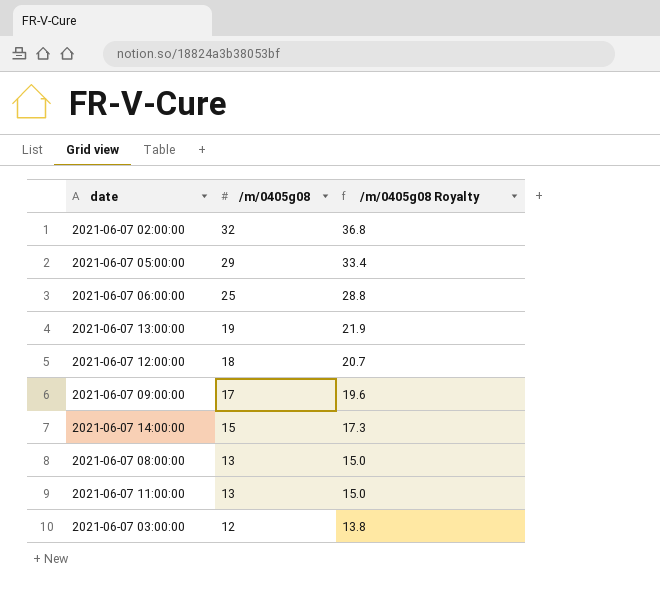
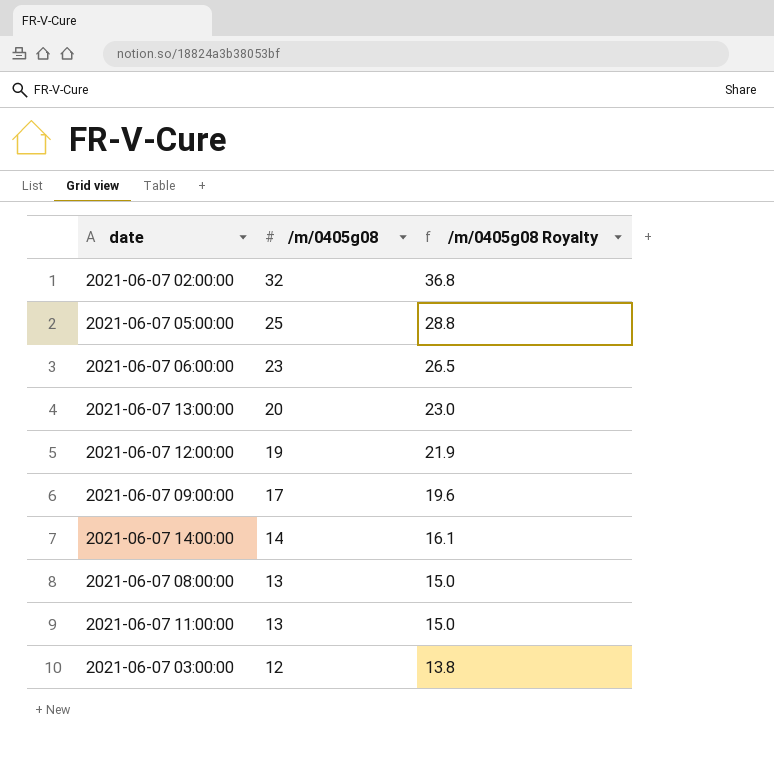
2021-06-07 05:00:00 | /m/0405g08: 29 -> 25
2021-06-07 05:00:00 | /m/0405g08 Royalty: 33.4 -> 28.8
2021-06-07 06:00:00 | /m/0405g08: 25 -> 23
2021-06-07 06:00:00 | /m/0405g08 Royalty: 28.8 -> 26.5
2021-06-07 13:00:00 | /m/0405g08: 19 -> 20
2021-06-07 13:00:00 | /m/0405g08 Royalty: 21.9 -> 23.0
2021-06-07 12:00:00 | /m/0405g08: 18 -> 19
2021-06-07 12:00:00 | /m/0405g08 Royalty: 20.7 -> 21.9
2021-06-07 14:00:00 | /m/0405g08: 15 -> 14
2021-06-07 14:00:00 | /m/0405g08 Royalty: 17.3 -> 16.1

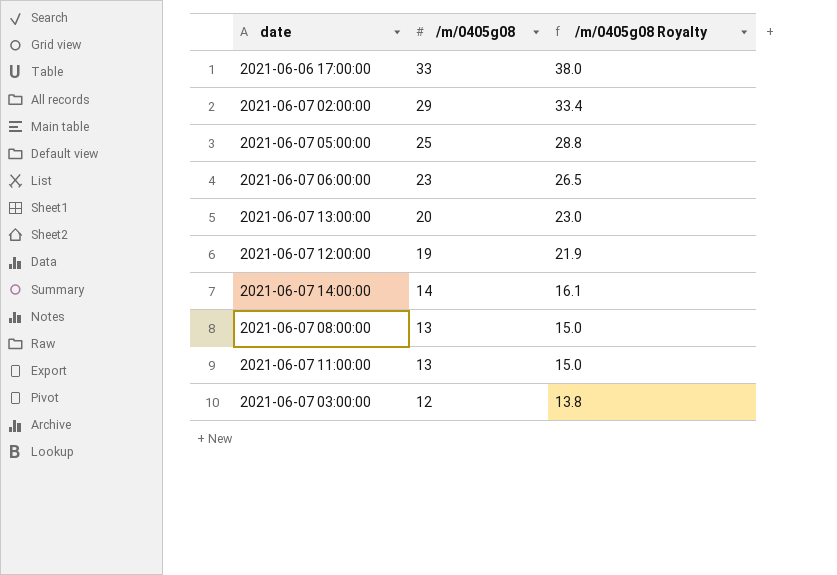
row 2021-06-07 09:00:00: 17 | 19.6 -> none
row 2021-06-06 17:00:00: none -> 33 | 38.0
2021-06-07 02:00:00 | /m/0405g08: 32 -> 29
2021-06-07 02:00:00 | /m/0405g08 Royalty: 36.8 -> 33.4

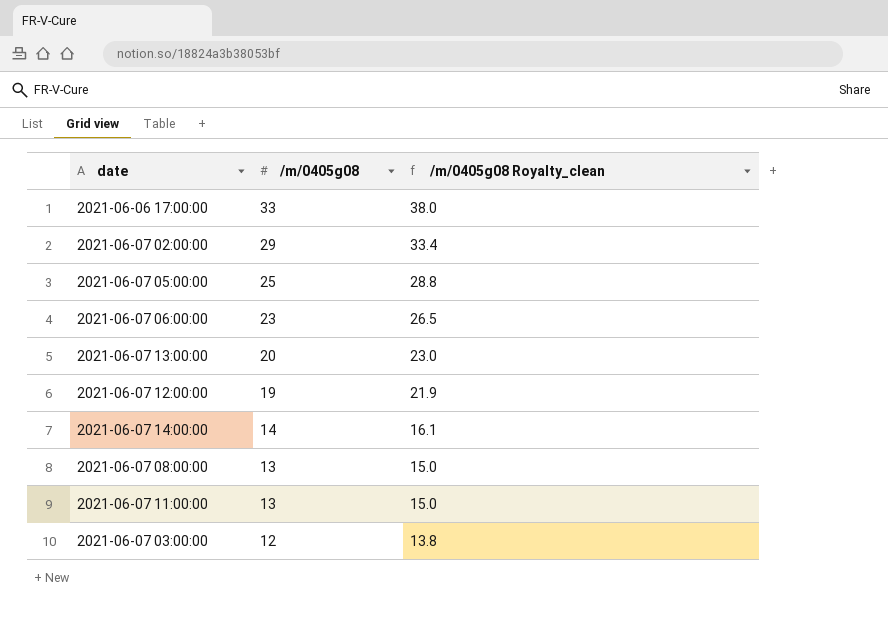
column name: /m/0405g08 Royalty -> /m/0405g08 Royalty_clean

